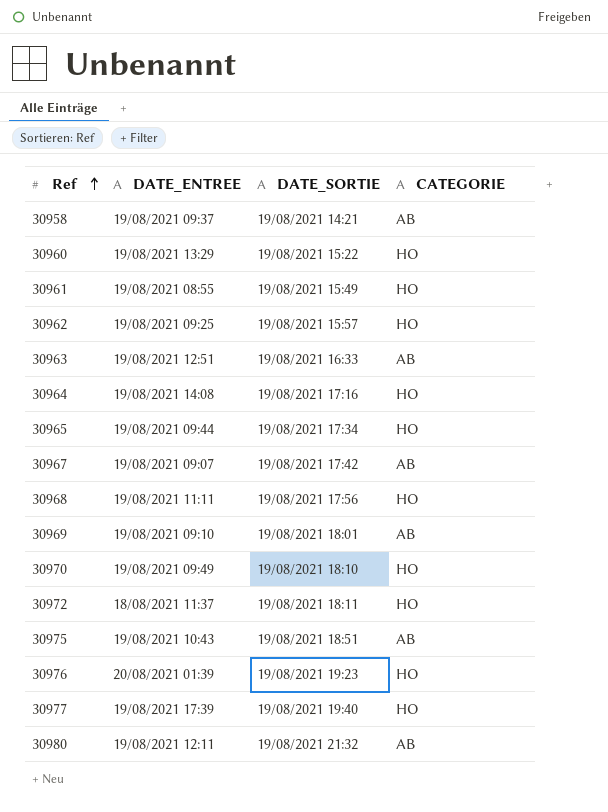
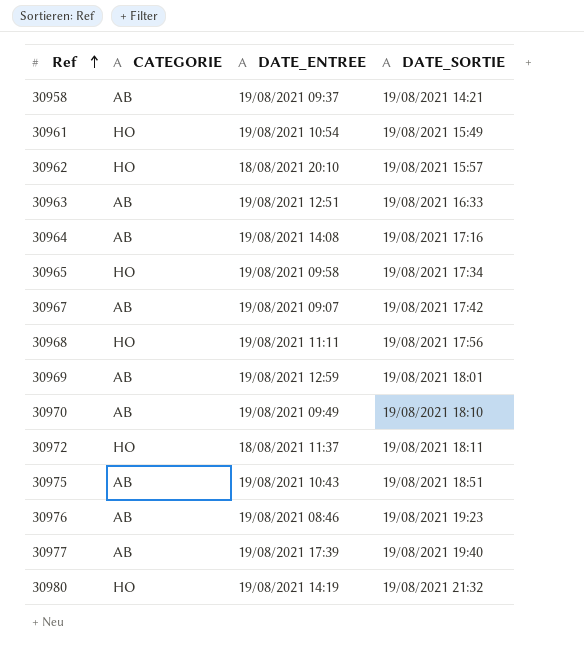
column CATEGORIE | position: 4 -> 2
row 30960: 19/08/2021 13:29 | 19/08/2021 15:22 | HO -> none
30961 | DATE_ENTREE: 19/08/2021 08:55 -> 19/08/2021 10:54
30962 | DATE_ENTREE: 19/08/2021 09:25 -> 18/08/2021 20:10
30964 | CATEGORIE: HO -> AB
30965 | DATE_ENTREE: 19/08/2021 09:44 -> 19/08/2021 09:58
30969 | DATE_ENTREE: 19/08/2021 09:10 -> 19/08/2021 12:59
30970 | CATEGORIE: HO -> AB
30976 | CATEGORIE: HO -> AB
30976 | DATE_ENTREE: 20/08/2021 01:39 -> 19/08/2021 08:46
30977 | CATEGORIE: HO -> AB
30980 | CATEGORIE: AB -> HO
30980 | DATE_ENTREE: 19/08/2021 12:11 -> 19/08/2021 14:19

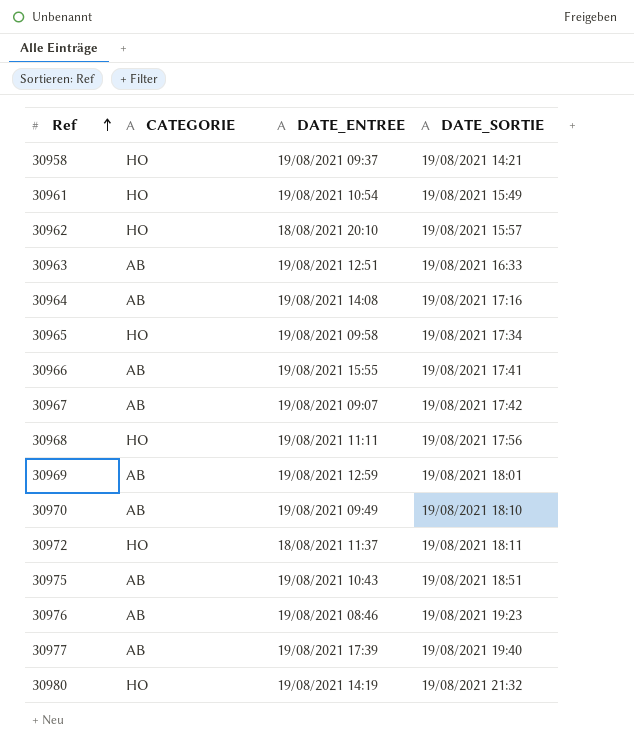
30958 | CATEGORIE: AB -> HO
row 30966: none -> AB | 19/08/2021 15:55 | 19/08/2021 17:41

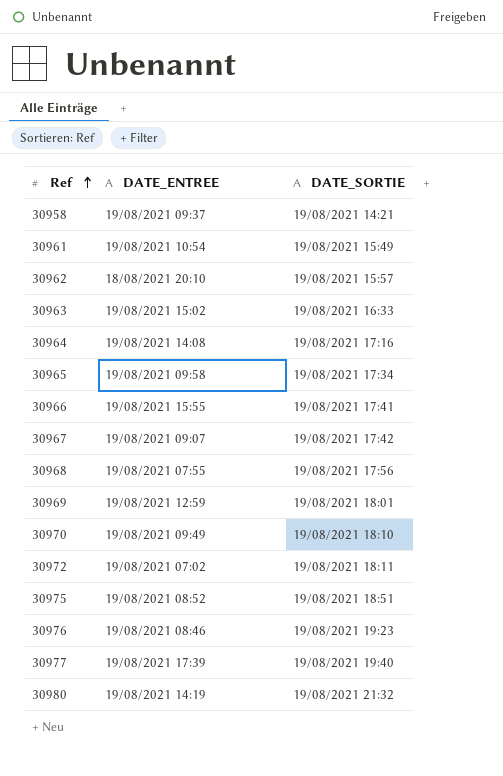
column CATEGORIE | position: 2 -> none
30963 | DATE_ENTREE: 19/08/2021 12:51 -> 19/08/2021 15:02
30968 | DATE_ENTREE: 19/08/2021 11:11 -> 19/08/2021 07:55
30972 | DATE_ENTREE: 18/08/2021 11:37 -> 19/08/2021 07:02
30975 | DATE_ENTREE: 19/08/2021 10:43 -> 19/08/2021 08:52

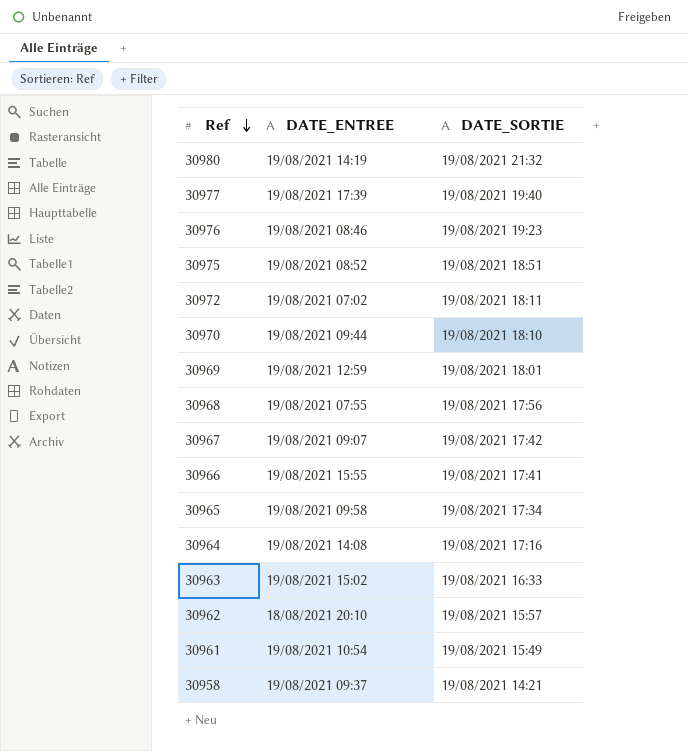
row order: Ref ascending -> Ref descending
30970 | DATE_ENTREE: 19/08/2021 09:49 -> 19/08/2021 09:44

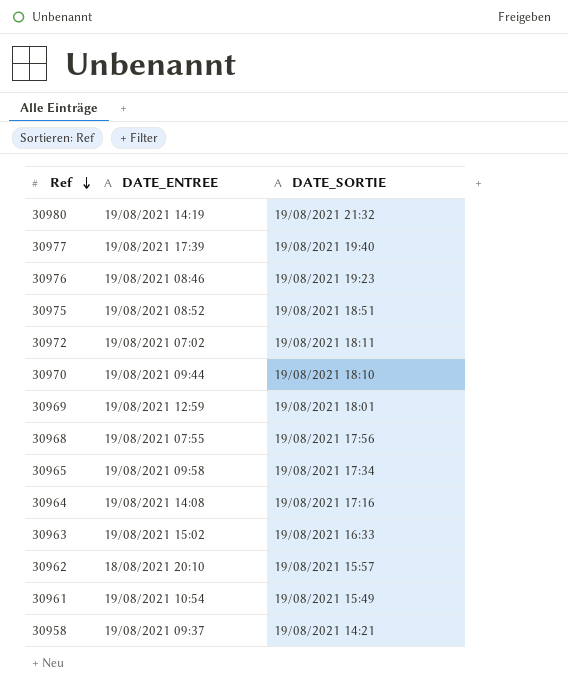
row 30967: 19/08/2021 09:07 | 19/08/2021 17:42 -> none
row 30966: 19/08/2021 15:55 | 19/08/2021 17:41 -> none

